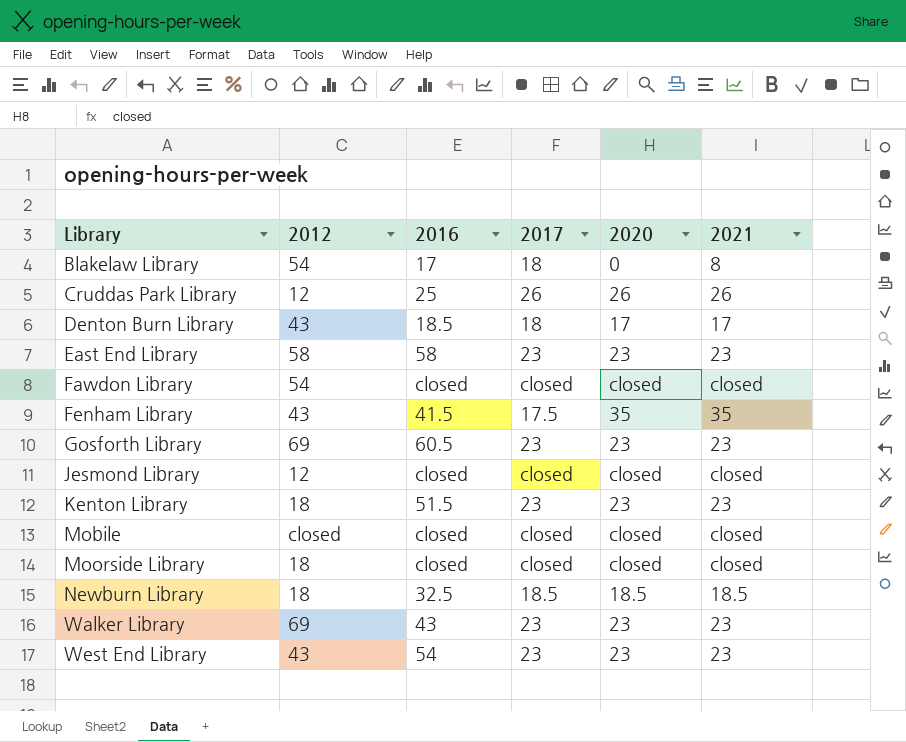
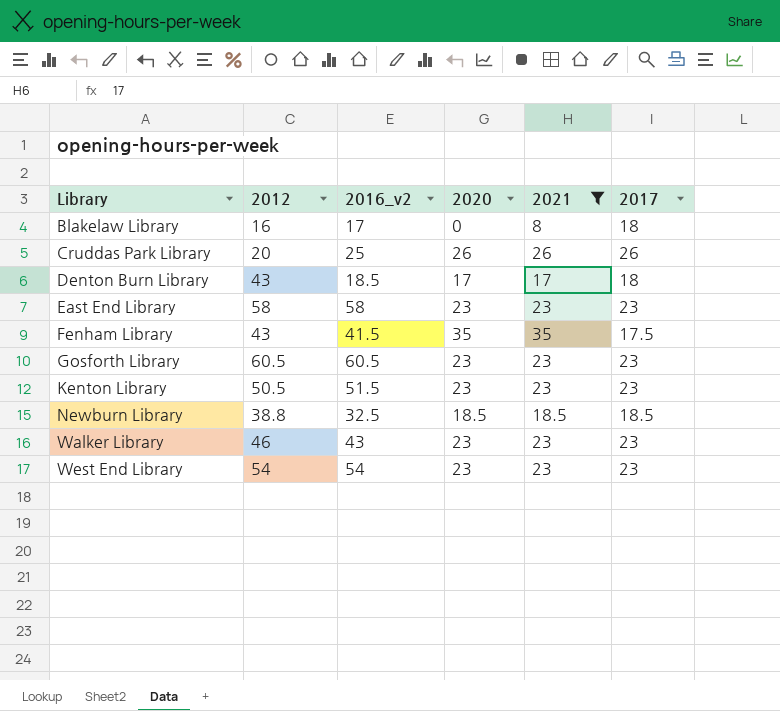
filter: none -> 2021 != closed
column name: 2016 -> 2016_v2
column 2017 | position: 4 -> 6
Blakelaw Library | 2012: 54 -> 16
Cruddas Park Library | 2012: 12 -> 20
Gosforth Library | 2012: 69 -> 60.5
Kenton Library | 2012: 18 -> 50.5
Newburn Library | 2012: 18 -> 38.8
Walker Library | 2012: 69 -> 46
West End Library | 2012: 43 -> 54

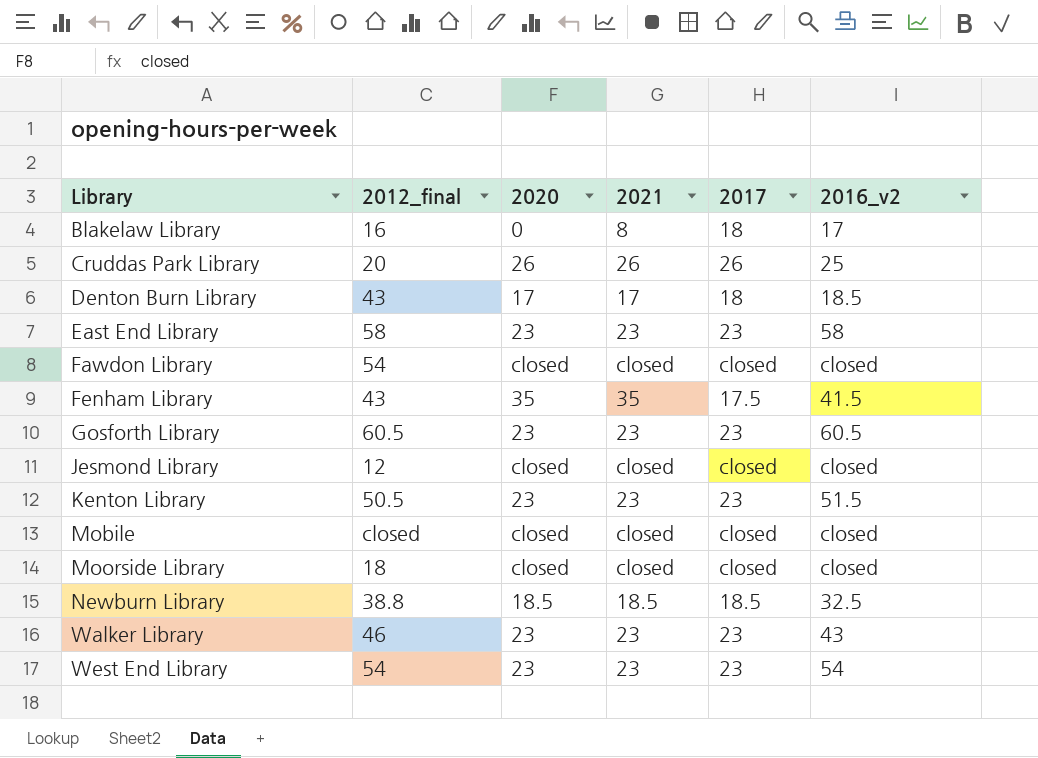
filter: 2021 != closed -> none
column name: 2012 -> 2012_final
column 2016_v2 | position: 3 -> 6

